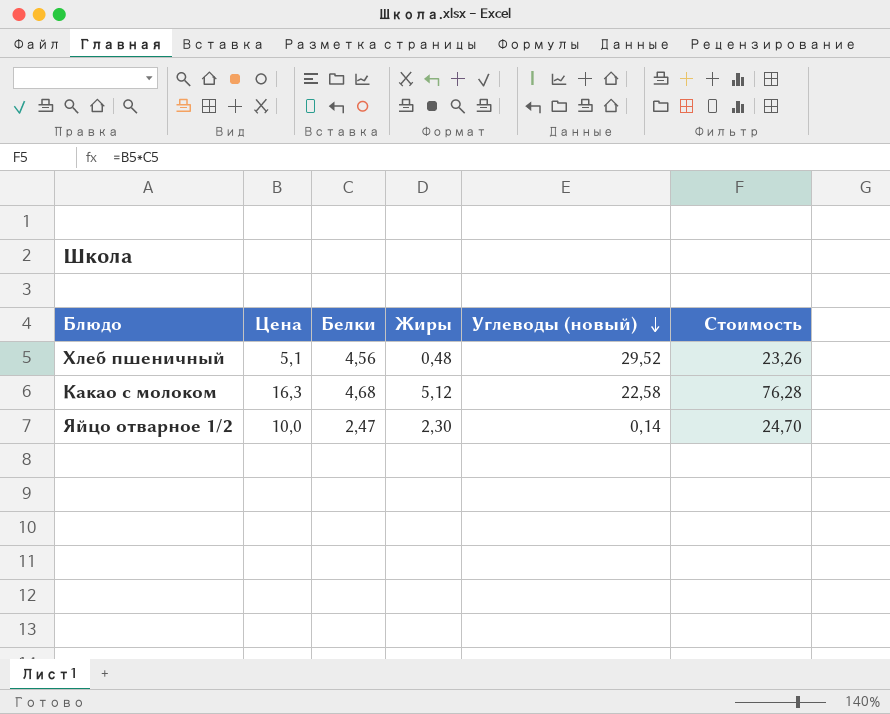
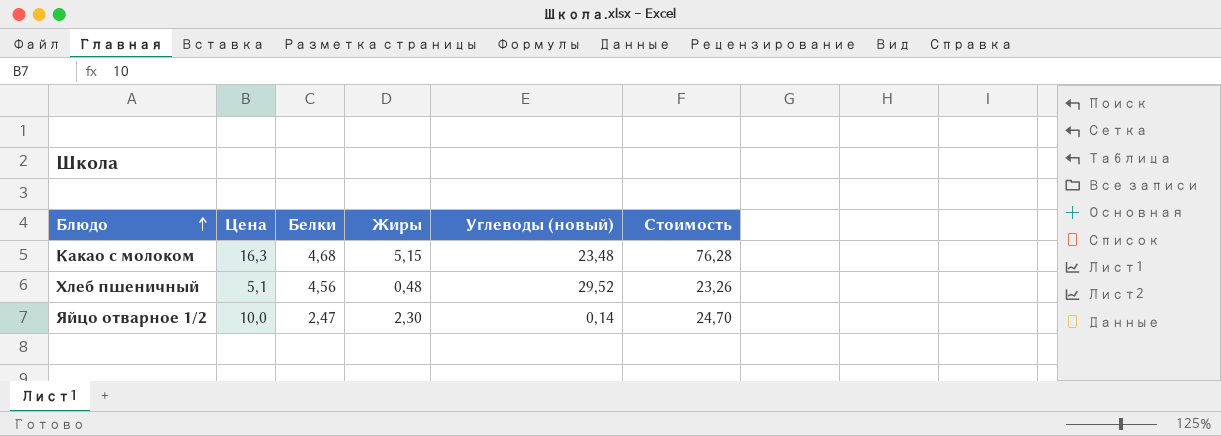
row order: Углеводы (новый) descending -> Блюдо ascending
Какао с молоком | Жиры: 5,12 -> 5,15
Какао с молоком | Углеводы (новый): 22,58 -> 23,48

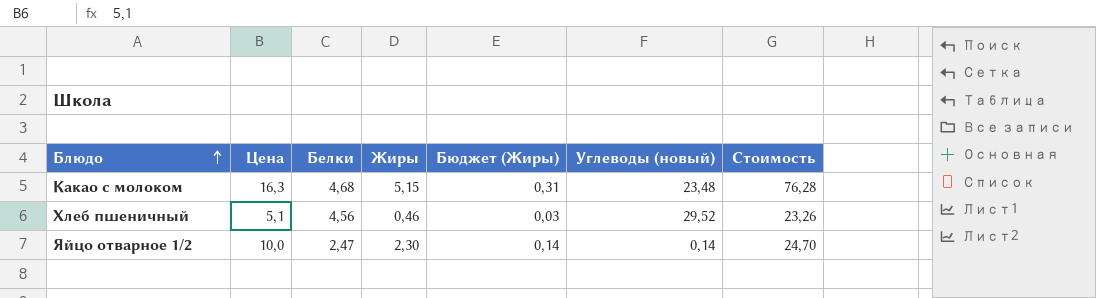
column Бюджет (Жиры) | formula: none -> [Жиры] * 0,06
Хлеб пшеничный | Жиры: 0,48 -> 0,46

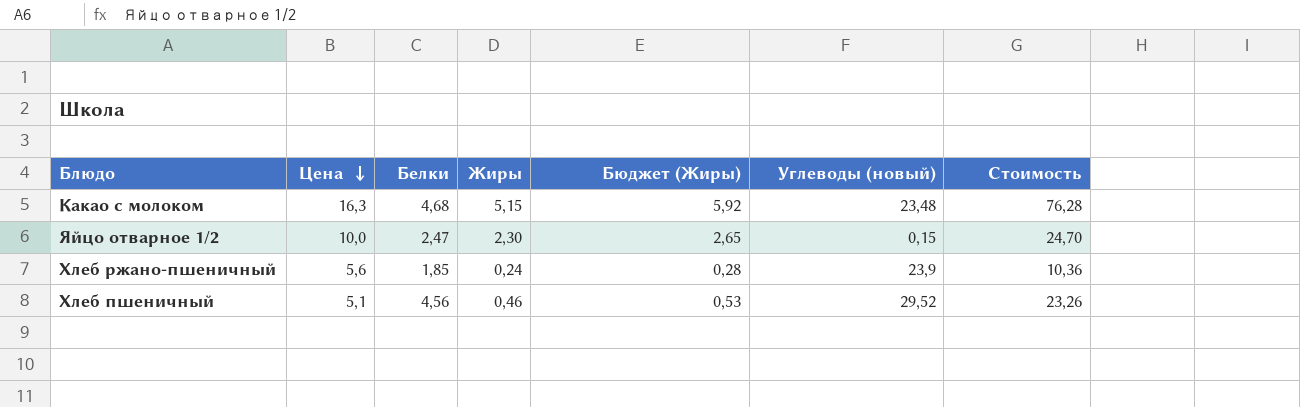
row order: Блюдо ascending -> Цена descending
column Бюджет (Жиры) | formula: [Жиры] * 0,06 -> [Жиры] * 1,15
Яйцо отварное 1/2 | Углеводы (новый): 0,14 -> 0,15
row Хлеб ржано-пшеничный: none -> 5,6 | 1,85 | 0,24 | 0,28 | 23,9 | 10,36

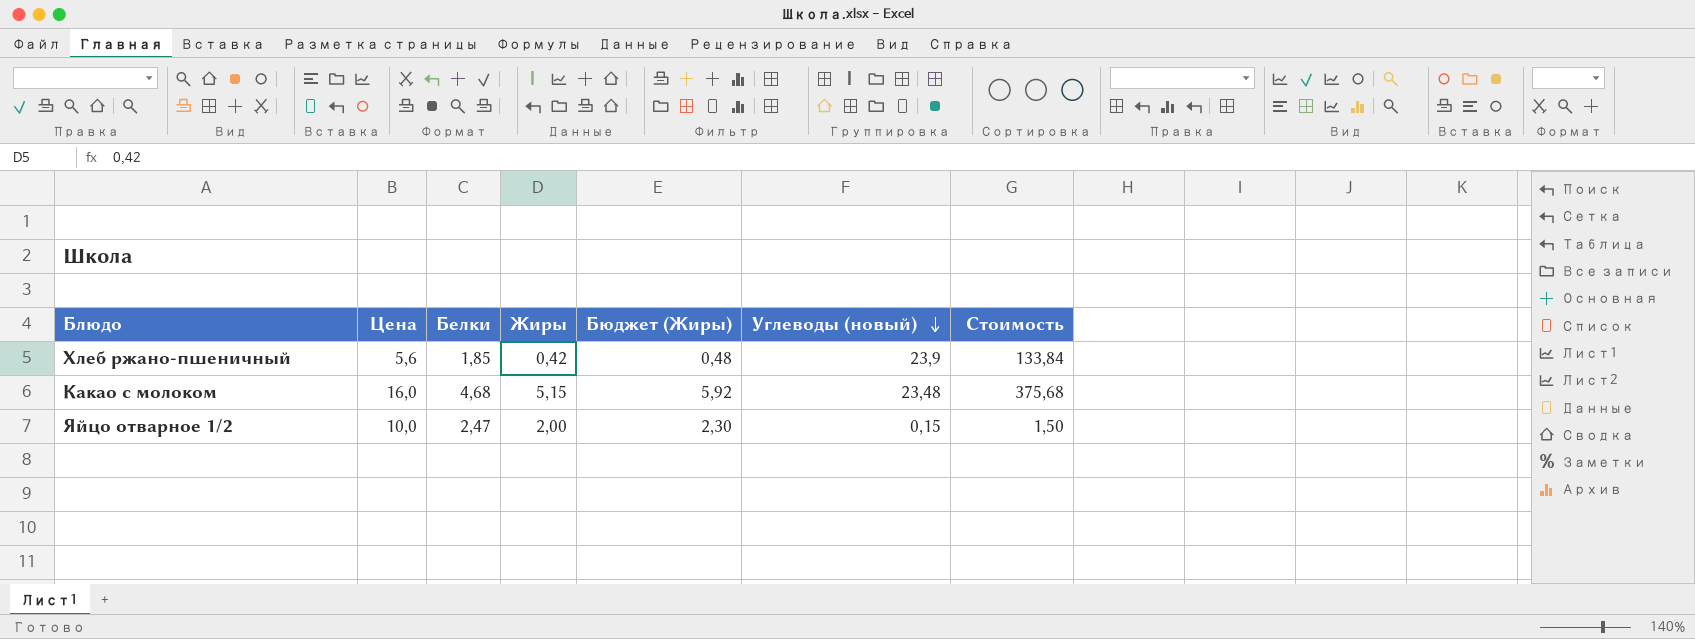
row order: Цена descending -> Углеводы (новый) descending
column Стоимость | formula: [Цена] * [Белки] -> [Цена] * [Углеводы (новый)]
row Хлеб пшеничный: 5,1 | 4,56 | 0,46 | 0,53 | 29,52 | 23,26 -> none
Хлеб ржано-пшеничный | Жиры: 0,24 -> 0,42
Хлеб ржано-пшеничный | Бюджет (Жиры): 0,28 -> 0,48
Какао с молоком | Цена: 16,3 -> 16,0
Яйцо отварное 1/2 | Жиры: 2,30 -> 2,00
Яйцо отварное 1/2 | Бюджет (Жиры): 2,65 -> 2,30

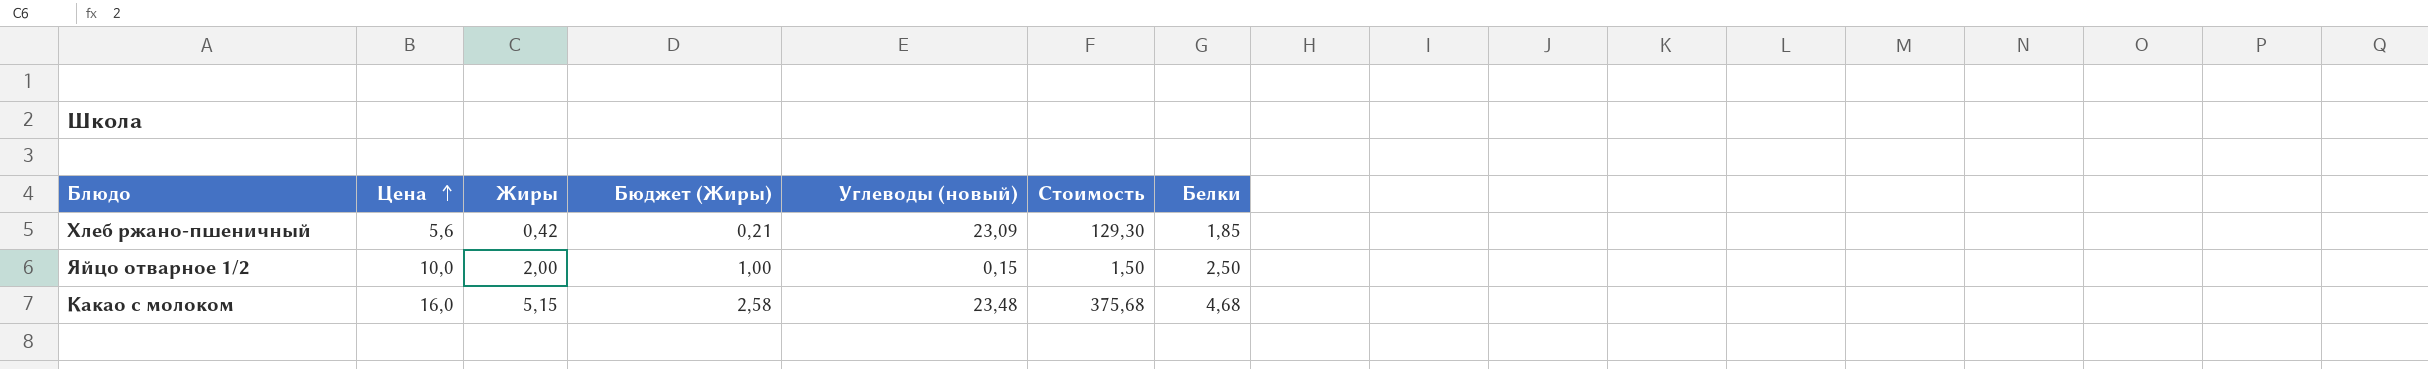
row order: Углеводы (новый) descending -> Цена ascending
column Бюджет (Жиры) | formula: [Жиры] * 1,15 -> [Жиры] * 0,5
column Белки | position: 3 -> 7
Хлеб ржано-пшеничный | Углеводы (новый): 23,9 -> 23,09
Хлеб ржано-пшеничный | Стоимость: 133,84 -> 129,30
Яйцо отварное 1/2 | Белки: 2,47 -> 2,50

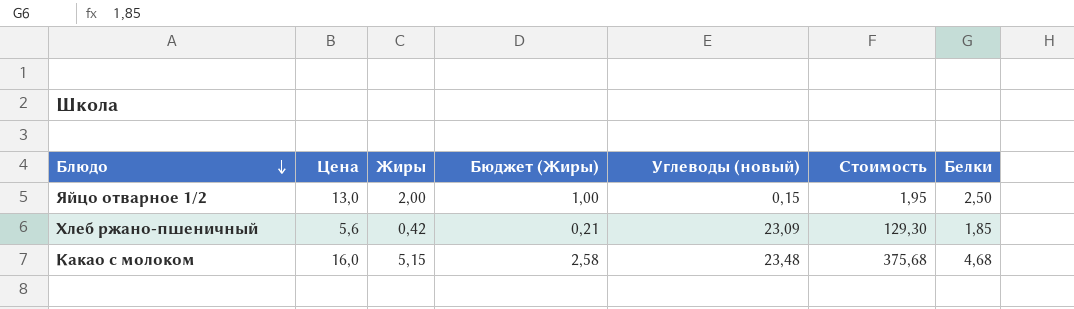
row order: Цена ascending -> Блюдо descending
Яйцо отварное 1/2 | Цена: 10,0 -> 13,0
Яйцо отварное 1/2 | Стоимость: 1,50 -> 1,95

